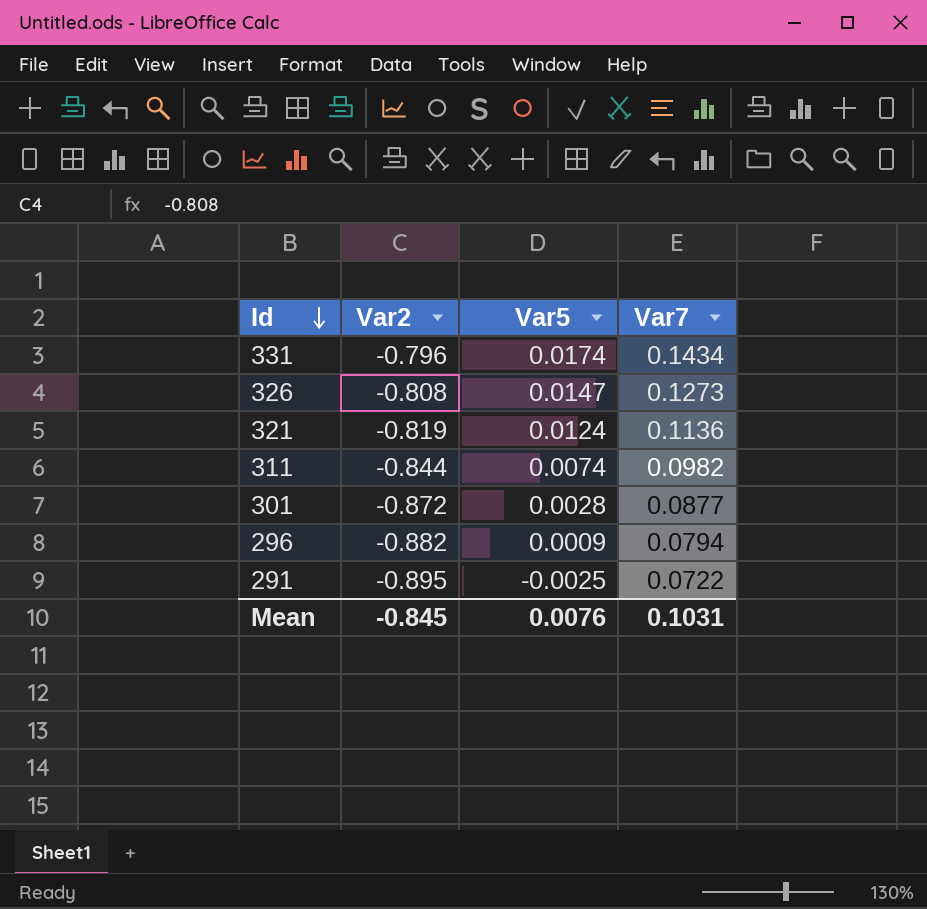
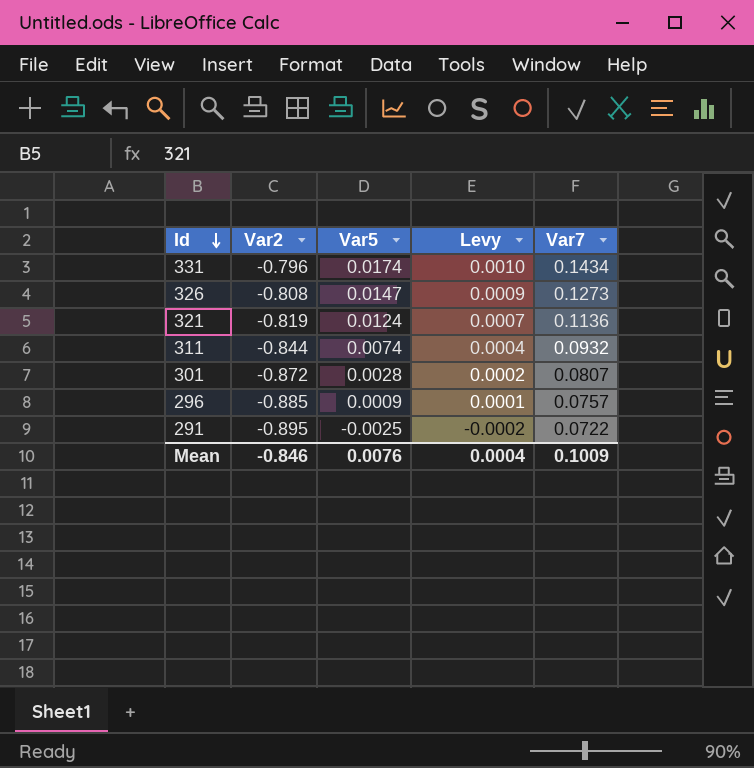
column Levy | formula: none -> [Var5] * 0.06
311 | Var7: 0.0982 -> 0.0932
301 | Var7: 0.0877 -> 0.0807
296 | Var2: -0.882 -> -0.885
296 | Var7: 0.0794 -> 0.0757
Mean | Var2: -0.845 -> -0.846
Mean | Var7: 0.1031 -> 0.1009

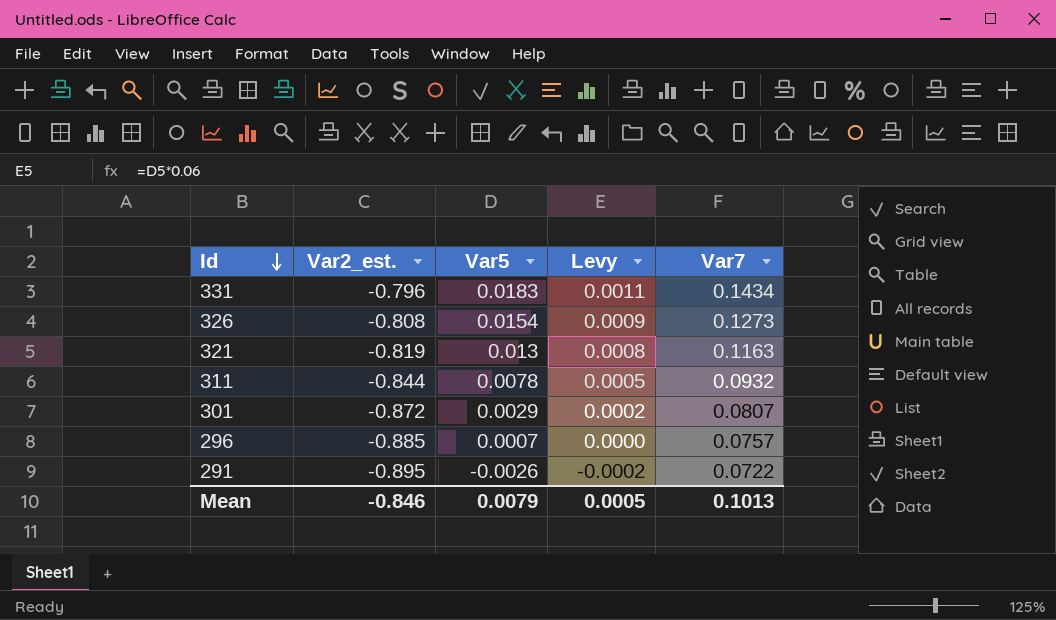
column name: Var2 -> Var2_est.
331 | Var5: 0.0174 -> 0.0183
331 | Levy: 0.0010 -> 0.0011
326 | Var5: 0.0147 -> 0.0154
321 | Var5: 0.0124 -> 0.013
321 | Levy: 0.0007 -> 0.0008
321 | Var7: 0.1136 -> 0.1163
311 | Var5: 0.0074 -> 0.0078
311 | Levy: 0.0004 -> 0.0005
301 | Var5: 0.0028 -> 0.0029
296 | Var5: 0.0009 -> 0.0007
296 | Levy: 0.0001 -> 0.0000
291 | Var5: -0.0025 -> -0.0026
Mean | Var5: 0.0076 -> 0.0079
Mean | Levy: 0.0004 -> 0.0005
Mean | Var7: 0.1009 -> 0.1013

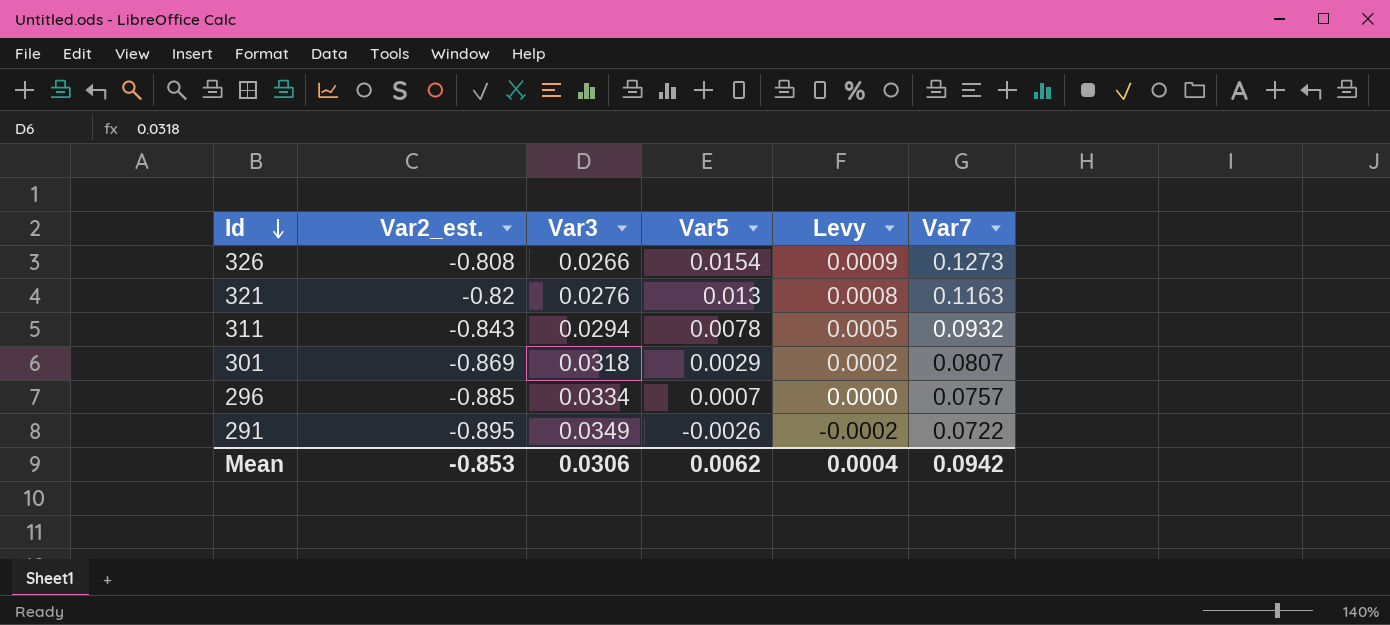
column Var3 | position: none -> 3
row 331: -0.796 | 0.0183 | 0.0011 | 0.1434 -> none
321 | Var2_est.: -0.819 -> -0.82
311 | Var2_est.: -0.844 -> -0.843
301 | Var2_est.: -0.872 -> -0.869
Mean | Var2_est.: -0.846 -> -0.853
Mean | Var5: 0.0079 -> 0.0062
Mean | Levy: 0.0005 -> 0.0004
Mean | Var7: 0.1013 -> 0.0942

